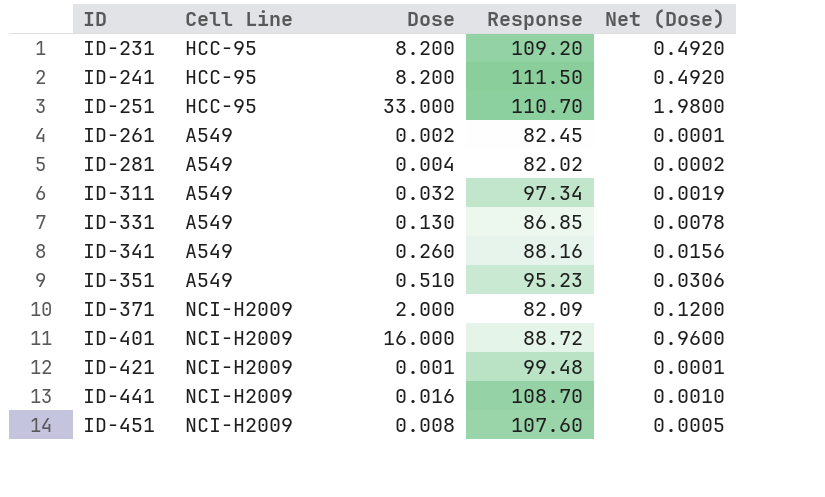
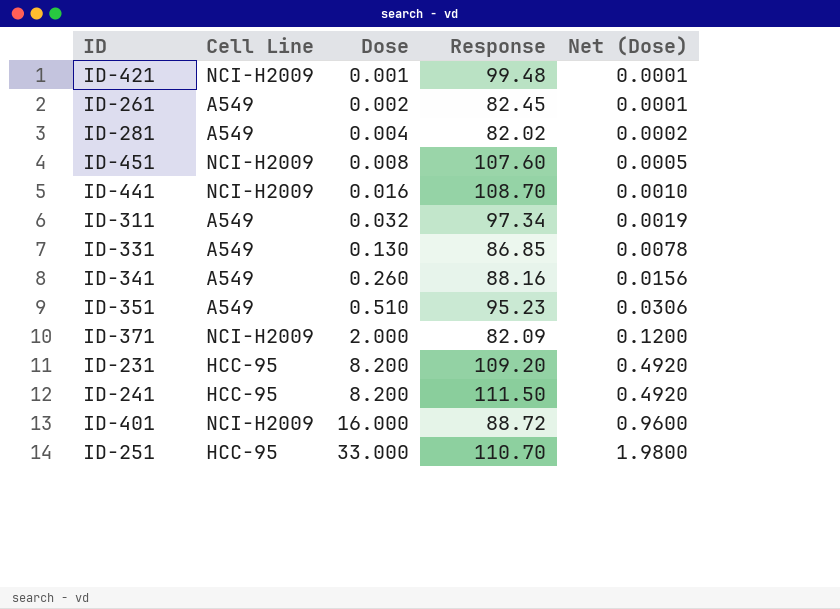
row order: ID ascending -> Dose ascending

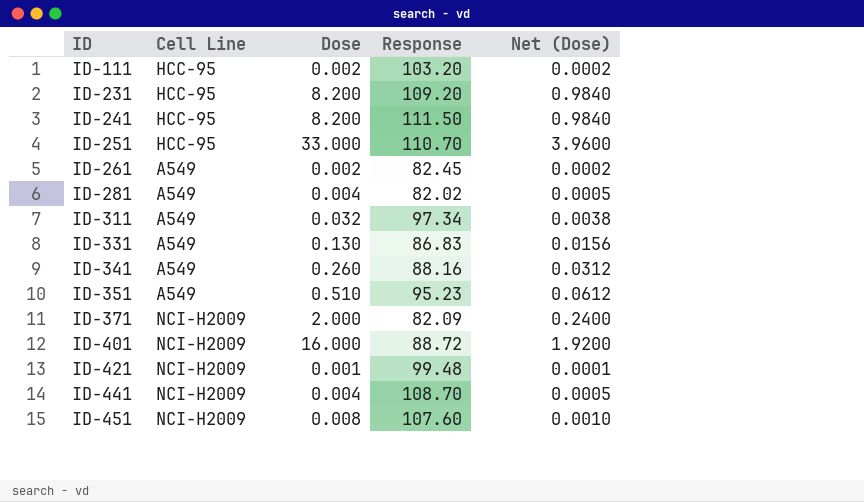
row order: Dose ascending -> ID ascending
column Net (Dose) | formula: [Dose] * 0.06 -> [Dose] * 0.12
row ID-111: none -> HCC-95 | 0.002 | 103.20 | 0.0002
ID-331 | Response: 86.85 -> 86.83
ID-441 | Dose: 0.016 -> 0.004

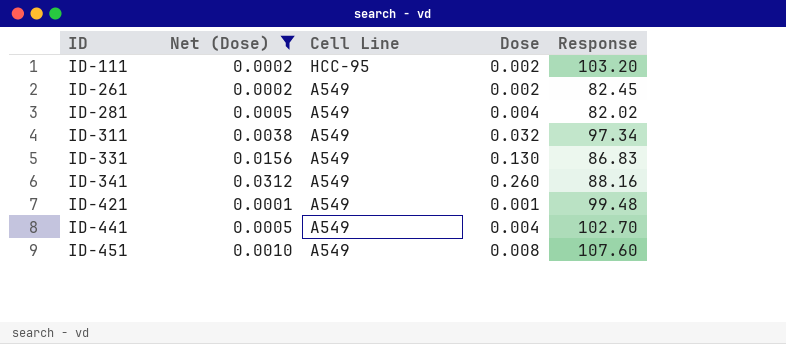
filter: none -> Net (Dose) <= 0.0312
column Net (Dose) | position: 5 -> 2
ID-421 | Cell Line: NCI-H2009 -> A549
ID-441 | Cell Line: NCI-H2009 -> A549
ID-441 | Response: 108.70 -> 102.70
ID-451 | Cell Line: NCI-H2009 -> A549

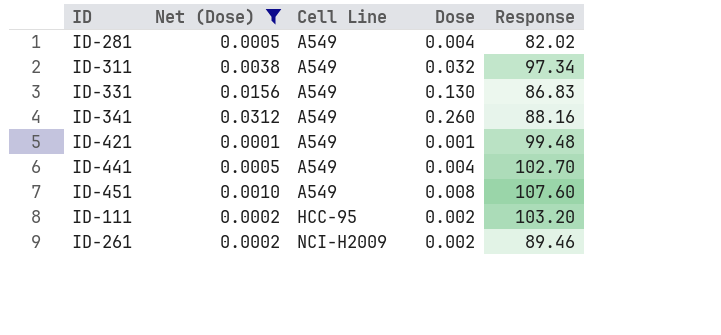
row order: ID ascending -> Cell Line ascending
ID-261 | Cell Line: A549 -> NCI-H2009
ID-261 | Response: 82.45 -> 89.46

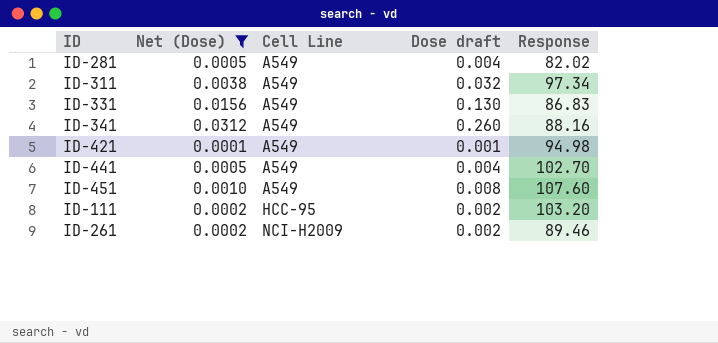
column name: Dose -> Dose draft
ID-421 | Response: 99.48 -> 94.98

